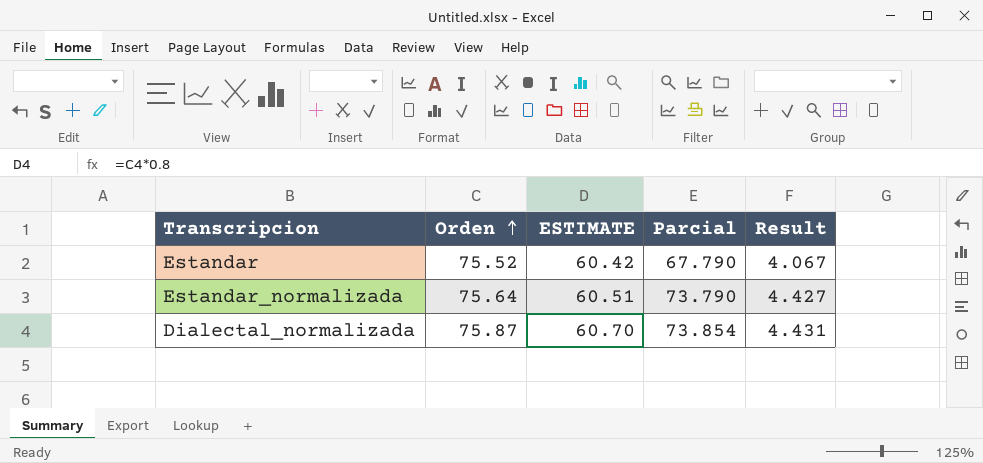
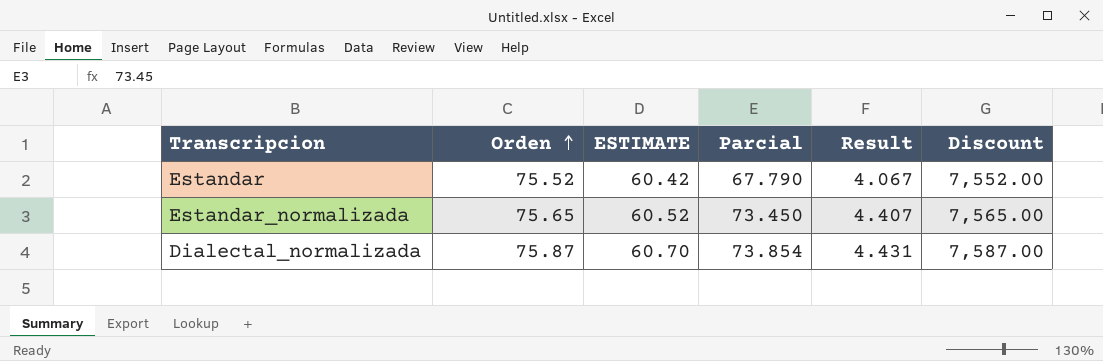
column Discount | formula: none -> [Orden] * 100
Estandar_normalizada | Orden: 75.64 -> 75.65
Estandar_normalizada | ESTIMATE: 60.51 -> 60.52
Estandar_normalizada | Parcial: 73.790 -> 73.450
Estandar_normalizada | Result: 4.427 -> 4.407

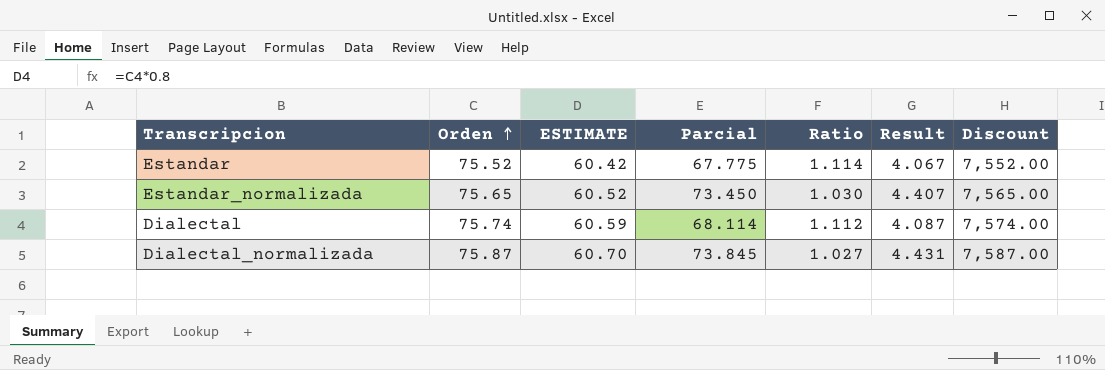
column Ratio | formula: none -> [Orden] / [Parcial]
Estandar | Parcial: 67.790 -> 67.775
row Dialectal: none -> 75.74 | 60.59 | 68.114 | 1.112 | 4.087 | 7,574.00
Dialectal_normalizada | Parcial: 73.854 -> 73.845

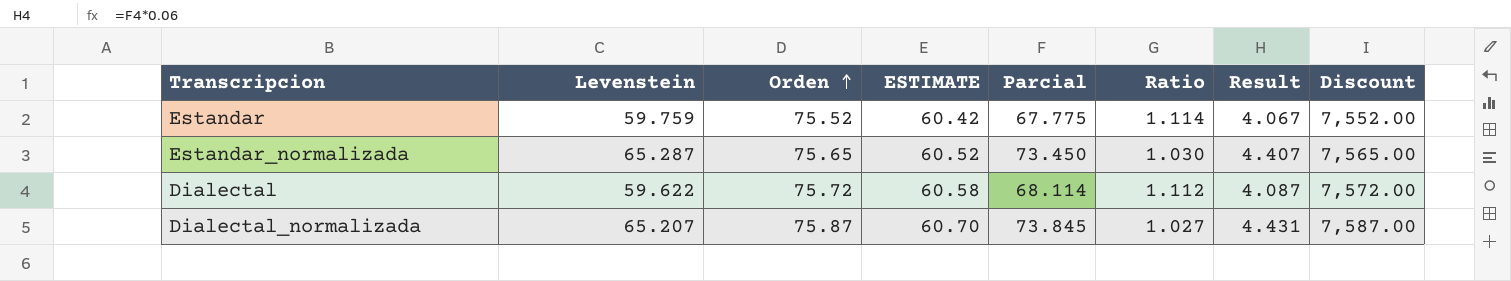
column Levenstein | position: none -> 2
Dialectal | Orden: 75.74 -> 75.72
Dialectal | ESTIMATE: 60.59 -> 60.58
Dialectal | Discount: 7,574.00 -> 7,572.00

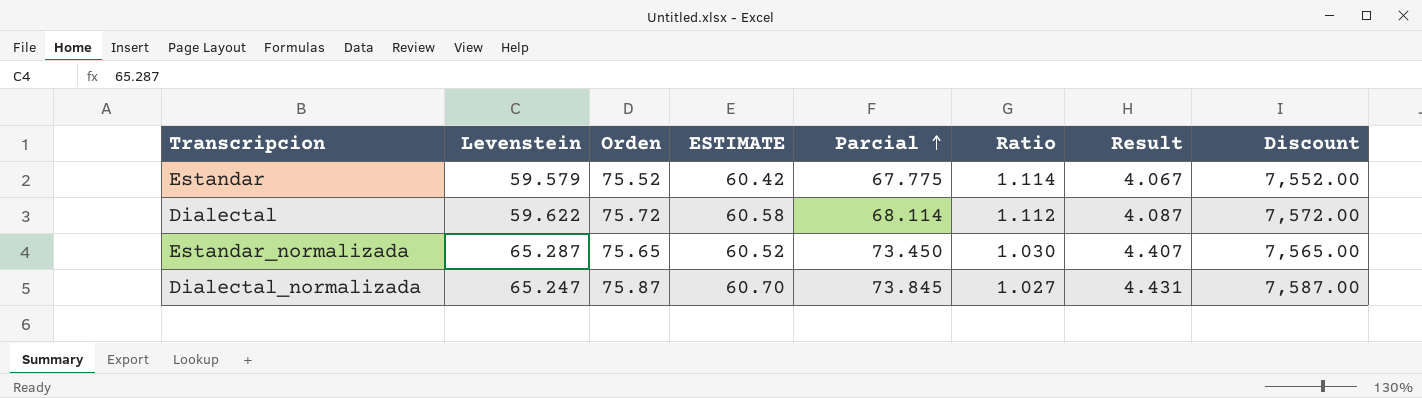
row order: Orden ascending -> Parcial ascending
Estandar | Levenstein: 59.759 -> 59.579
Dialectal_normalizada | Levenstein: 65.207 -> 65.247

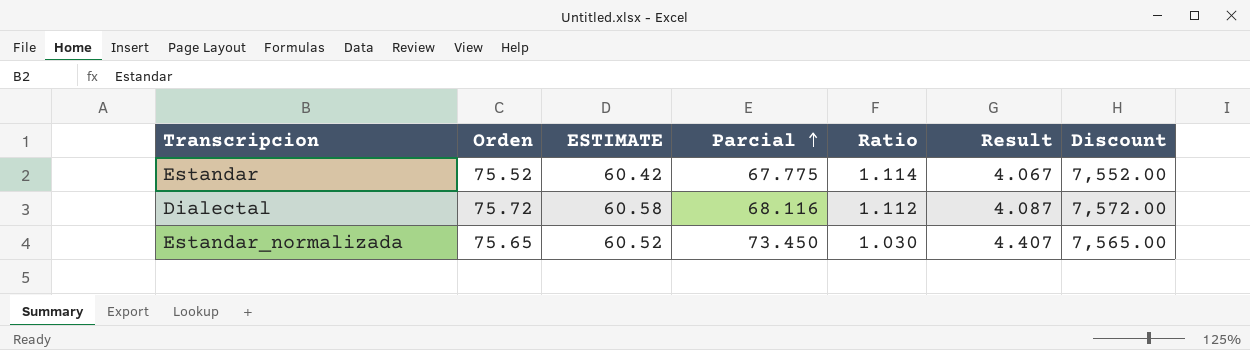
column Levenstein | position: 2 -> none
row Dialectal_normalizada: 65.247 | 75.87 | 60.70 | 73.845 | 1.027 | 4.431 | 7,587.00 -> none
Dialectal | Parcial: 68.114 -> 68.116

